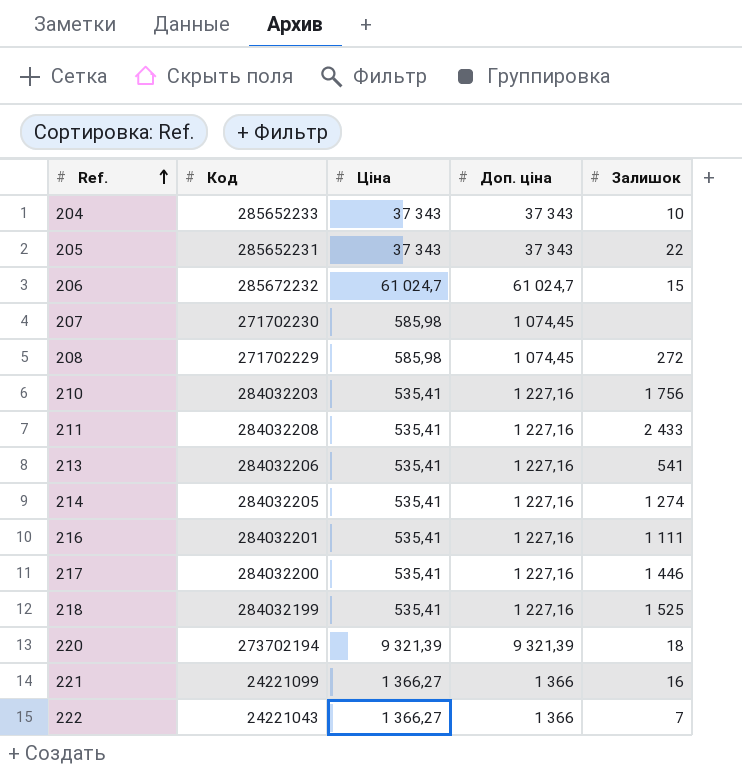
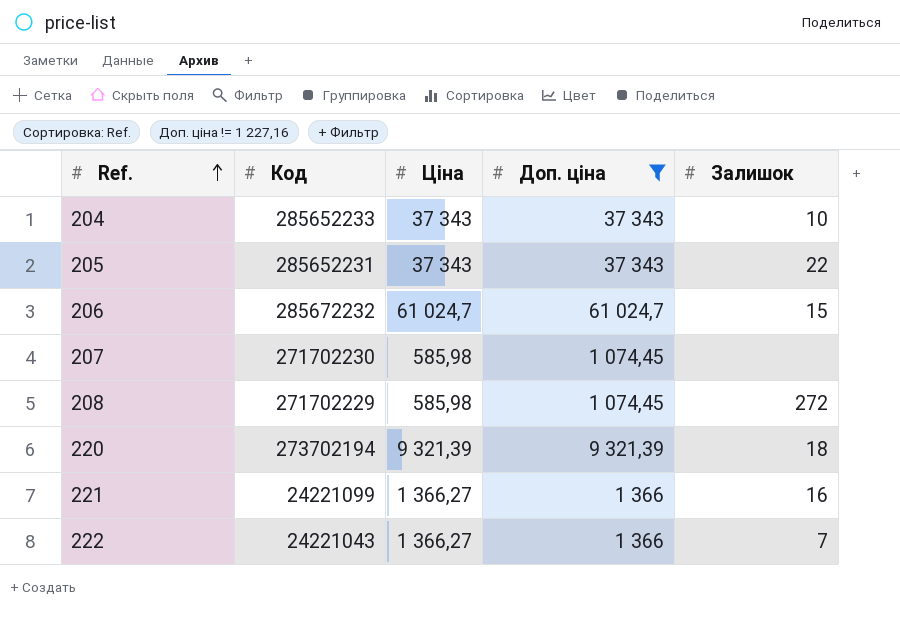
filter: none -> Доп. ціна != 1 227,16

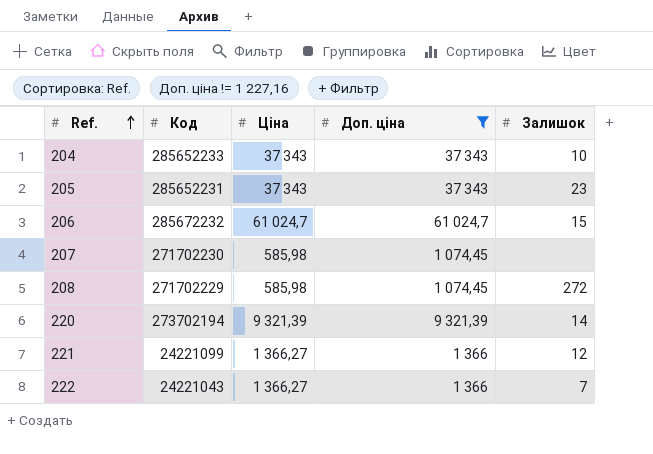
205 | Залишок: 22 -> 23
220 | Залишок: 18 -> 14
221 | Залишок: 16 -> 12

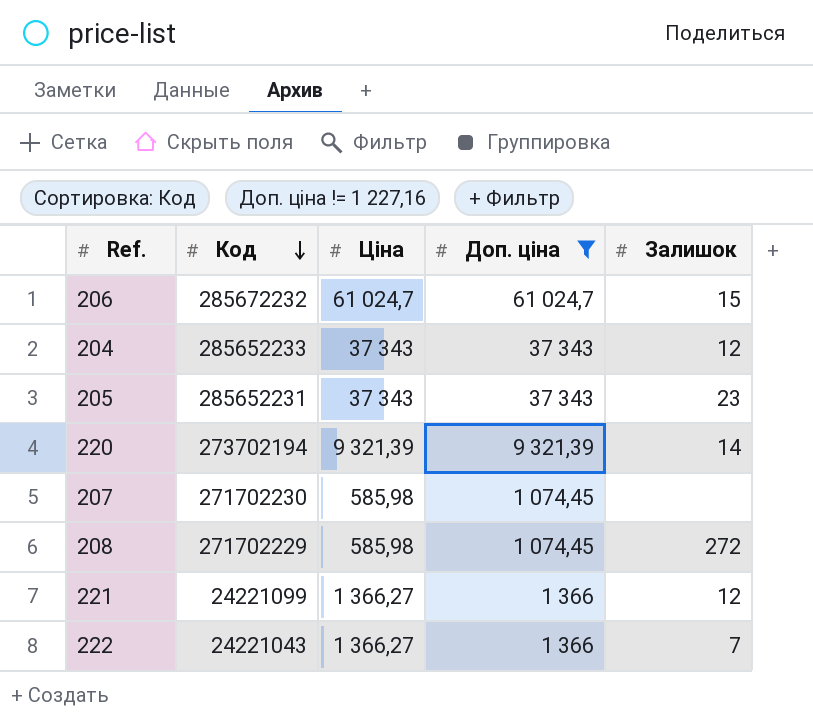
row order: Ref. ascending -> Код descending
204 | Залишок: 10 -> 12

